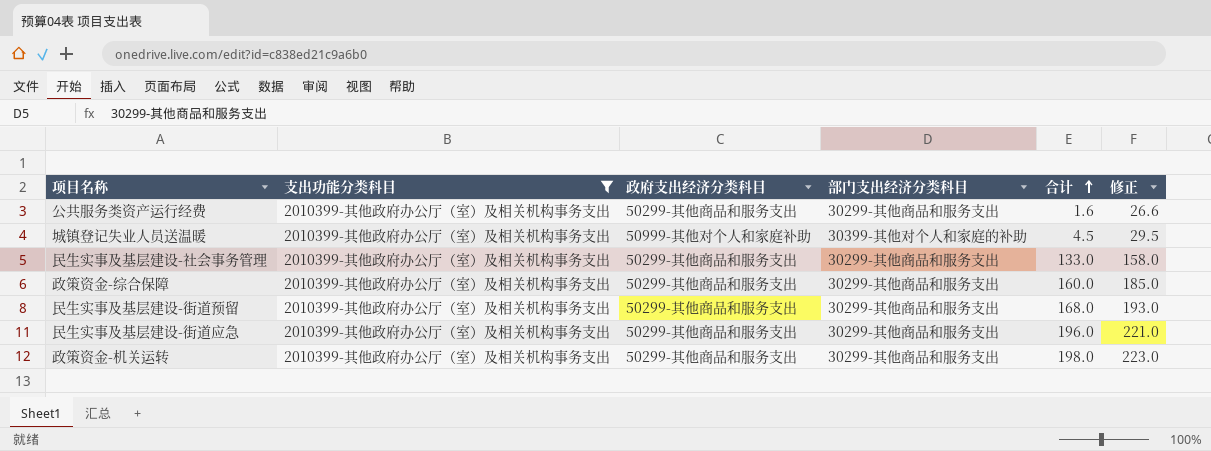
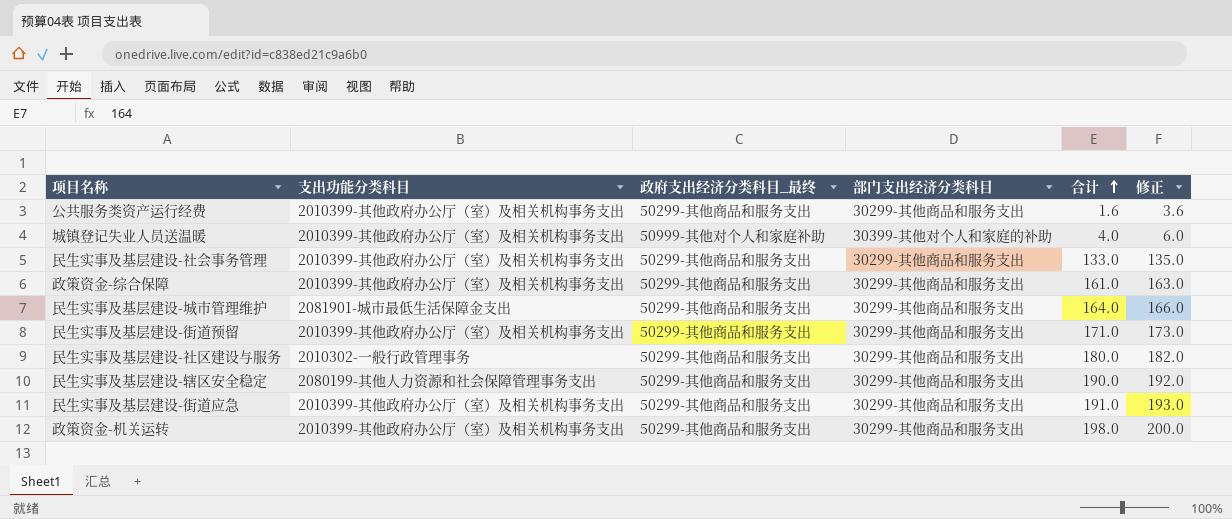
filter: 支出功能分类科目 = 2010399-其他政府办公厅（室）及相关机构事务支出 -> none
column name: 政府支出经济分类科目 -> 政府支出经济分类科目_最终
column 修正 | formula: [合计] + 25 -> [合计] + 2
城镇登记失业人员送温暖 | 合计: 4.5 -> 4.0
政策资金-综合保障 | 合计: 160.0 -> 161.0
民生实事及基层建设-街道预留 | 合计: 168.0 -> 171.0
民生实事及基层建设-街道应急 | 合计: 196.0 -> 191.0

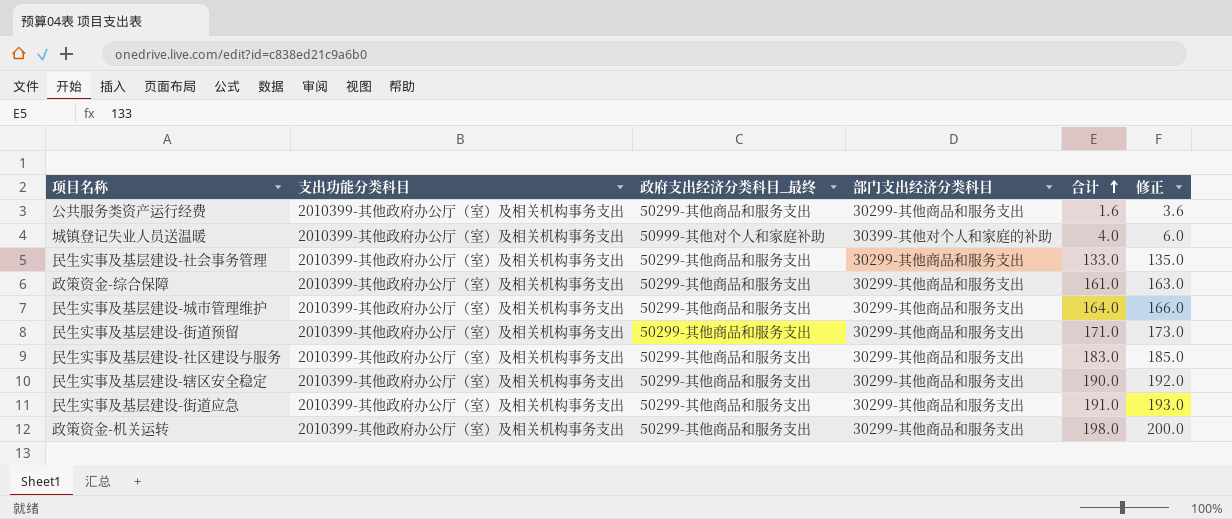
民生实事及基层建设-城市管理维护 | 支出功能分类科目: 2081901-城市最低生活保障金支出 -> 2010399-其他政府办公厅（室）及相关机构事务支出
民生实事及基层建设-社区建设与服务 | 支出功能分类科目: 2010302-一般行政管理事务 -> 2010399-其他政府办公厅（室）及相关机构事务支出
民生实事及基层建设-社区建设与服务 | 合计: 180.0 -> 183.0
民生实事及基层建设-社区建设与服务 | 修正: 182.0 -> 185.0
民生实事及基层建设-辖区安全稳定 | 支出功能分类科目: 2080199-其他人力资源和社会保障管理事务支出 -> 2010399-其他政府办公厅（室）及相关机构事务支出

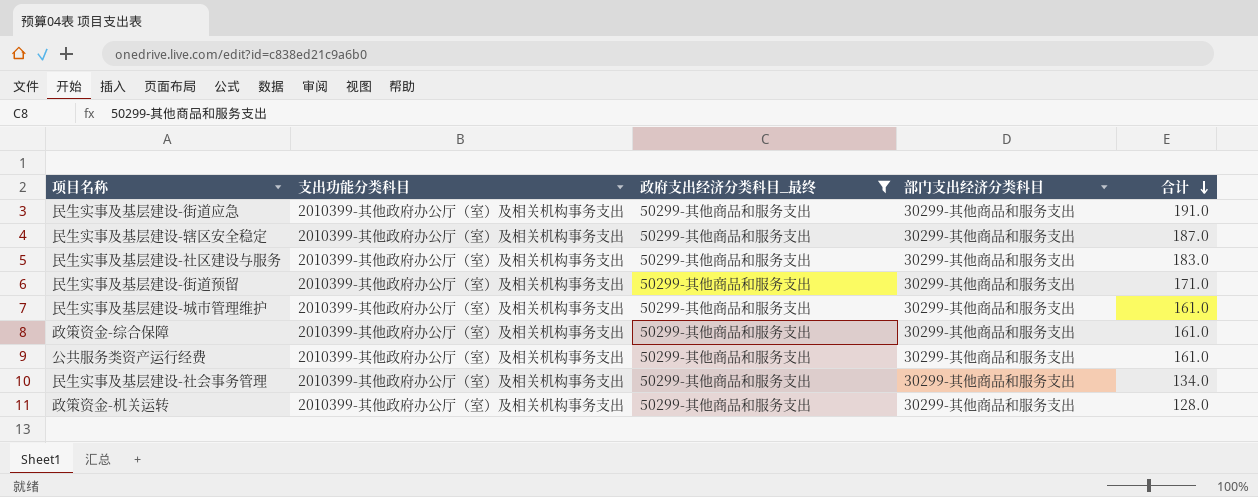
filter: none -> 政府支出经济分类科目_最终 = 50299-其他商品和服务支出
row order: 合计 ascending -> 合计 descending
column 修正 | formula: [合计] + 2 -> none
民生实事及基层建设-辖区安全稳定 | 合计: 190.0 -> 187.0
民生实事及基层建设-城市管理维护 | 合计: 164.0 -> 161.0
公共服务类资产运行经费 | 合计: 1.6 -> 161.0
民生实事及基层建设-社会事务管理 | 合计: 133.0 -> 134.0
政策资金-机关运转 | 合计: 198.0 -> 128.0

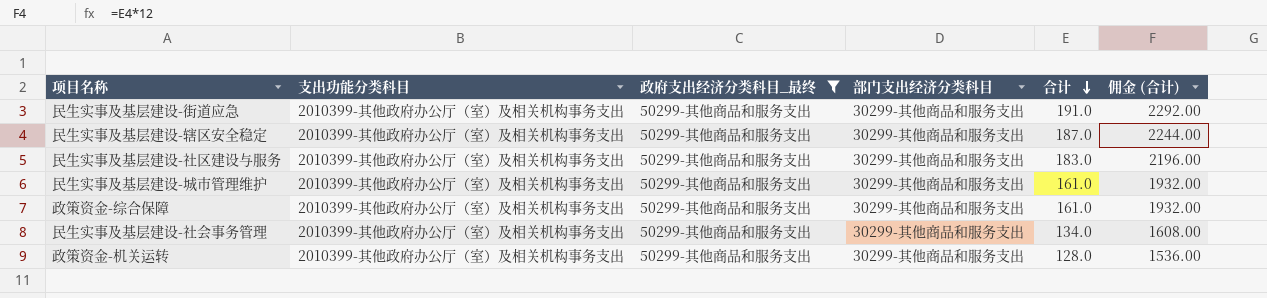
column 佣金 (合计) | formula: none -> [合计] * 12
row 民生实事及基层建设-街道预留: 2010399-其他政府办公厅（室）及相关机构事务支出 | 50299-其他商品和服务支出 | 30299-其他商品和服务支出 | 171.0 -> none
row 公共服务类资产运行经费: 2010399-其他政府办公厅（室）及相关机构事务支出 | 50299-其他商品和服务支出 | 30299-其他商品和服务支出 | 161.0 -> none

